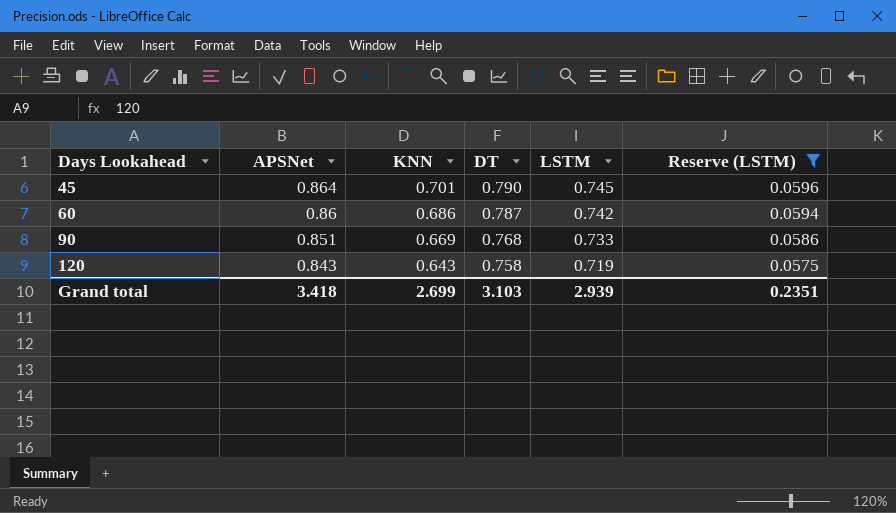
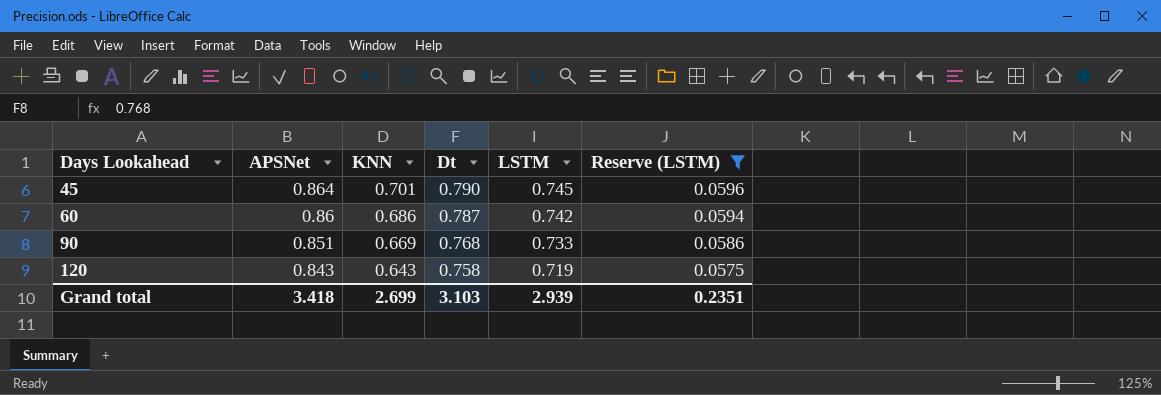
column name: DT -> Dt

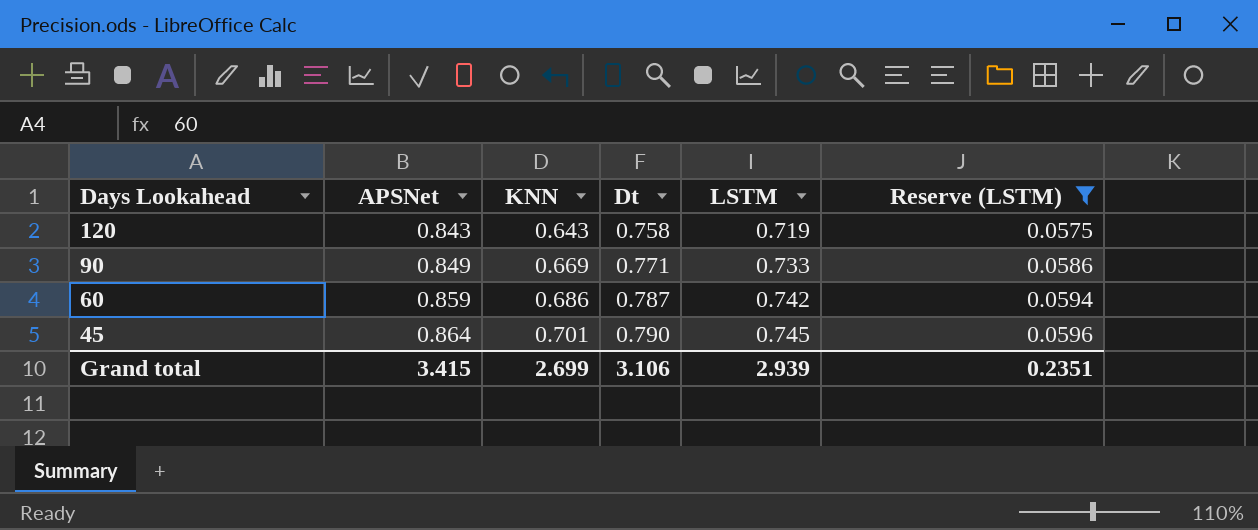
row order: Days Lookahead ascending -> Days Lookahead descending
90 | APSNet: 0.851 -> 0.849
90 | Dt: 0.768 -> 0.771
60 | APSNet: 0.86 -> 0.859
Grand total | APSNet: 3.418 -> 3.415
Grand total | Dt: 3.103 -> 3.106

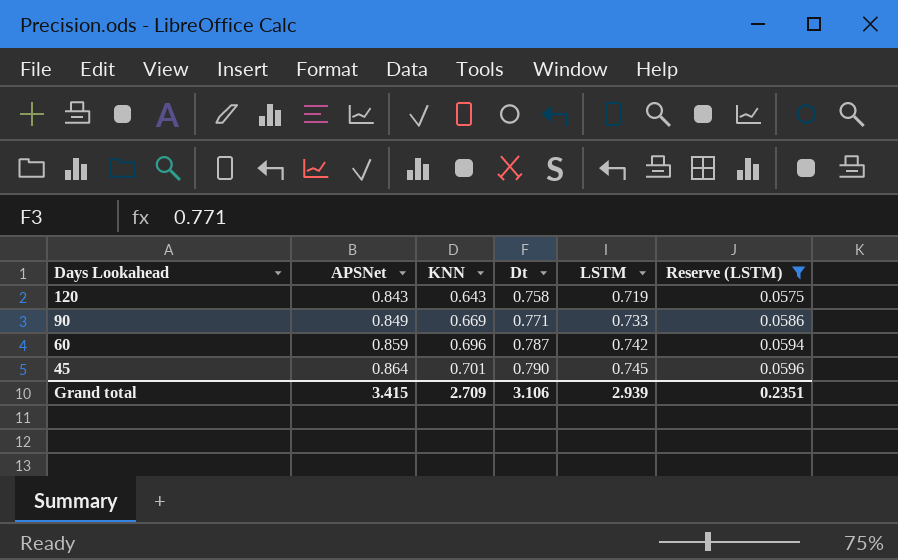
60 | KNN: 0.686 -> 0.696
Grand total | KNN: 2.699 -> 2.709

